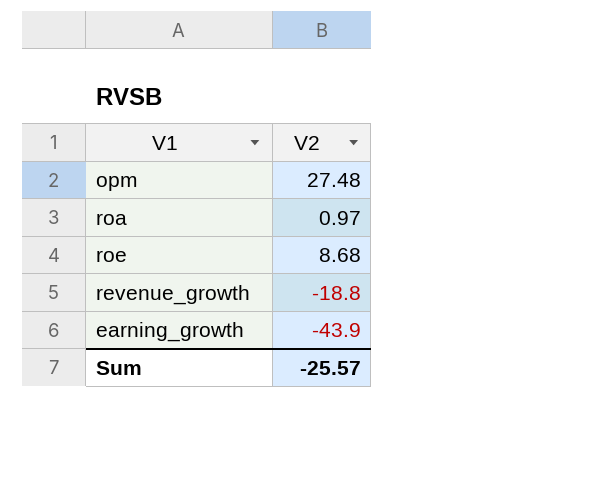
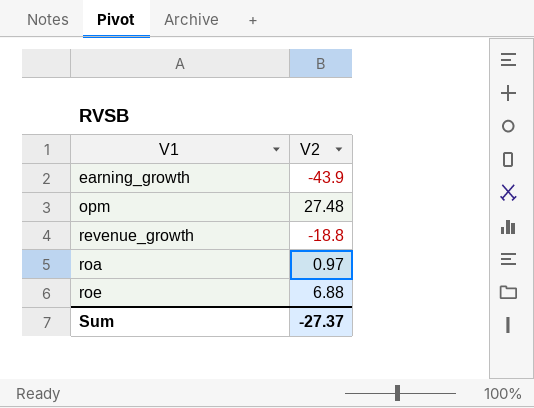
row order: none -> V1 ascending
roe | V2: 8.68 -> 6.88
Sum | V2: -25.57 -> -27.37

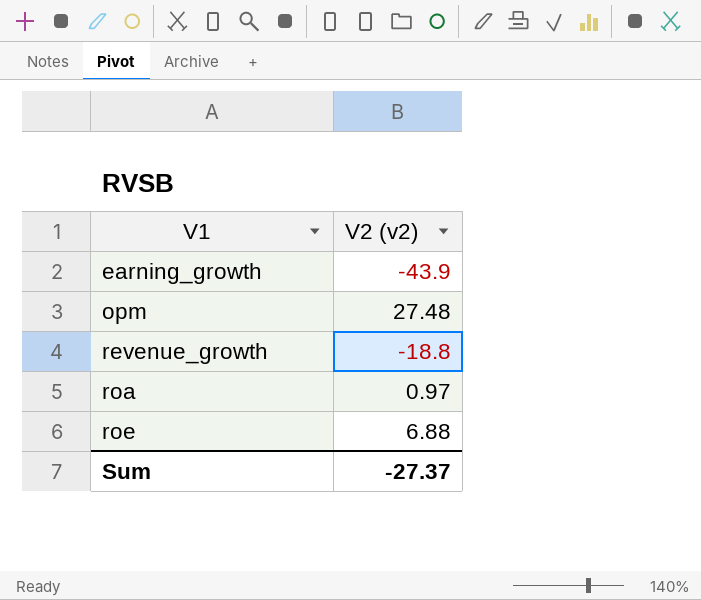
column name: V2 -> V2 (v2)

